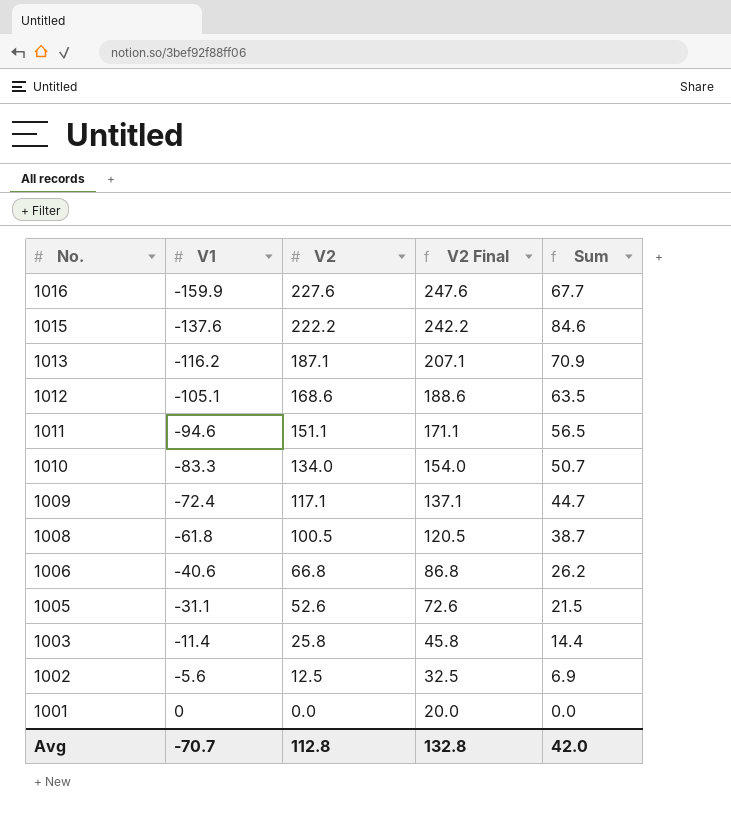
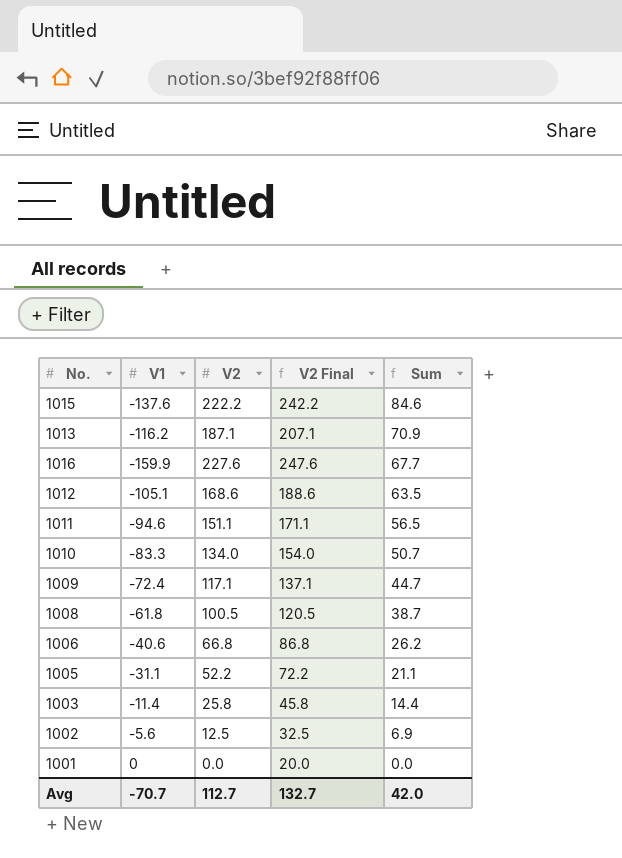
row order: No. descending -> Sum descending
1005 | V2: 52.6 -> 52.2
1005 | V2 Final: 72.6 -> 72.2
1005 | Sum: 21.5 -> 21.1
Avg | V2: 112.8 -> 112.7
Avg | V2 Final: 132.8 -> 132.7

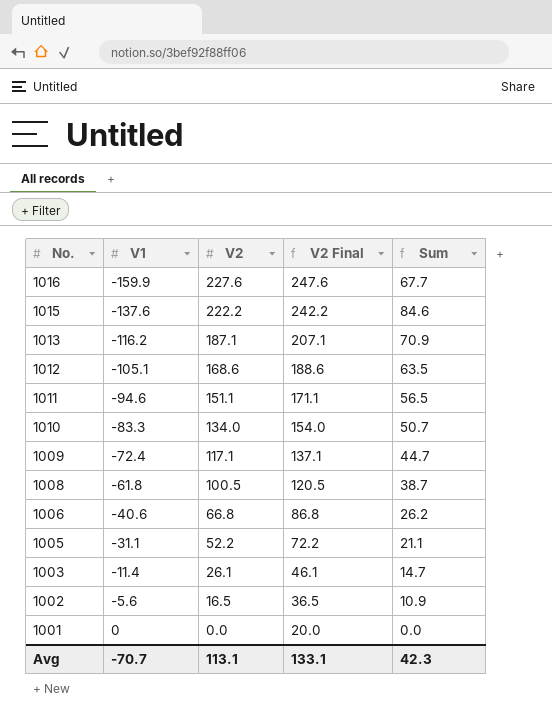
row order: Sum descending -> No. descending
1003 | V2: 25.8 -> 26.1
1003 | V2 Final: 45.8 -> 46.1
1003 | Sum: 14.4 -> 14.7
1002 | V2: 12.5 -> 16.5
1002 | V2 Final: 32.5 -> 36.5
1002 | Sum: 6.9 -> 10.9
Avg | V2: 112.7 -> 113.1
Avg | V2 Final: 132.7 -> 133.1
Avg | Sum: 42.0 -> 42.3

